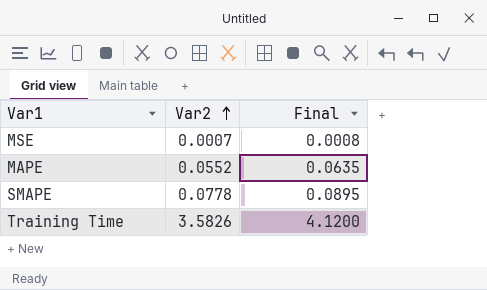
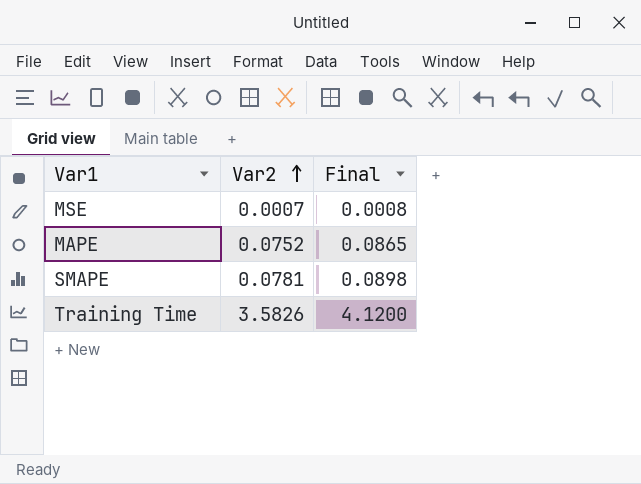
MAPE | Var2: 0.0552 -> 0.0752
MAPE | Final: 0.0635 -> 0.0865
SMAPE | Var2: 0.0778 -> 0.0781
SMAPE | Final: 0.0895 -> 0.0898

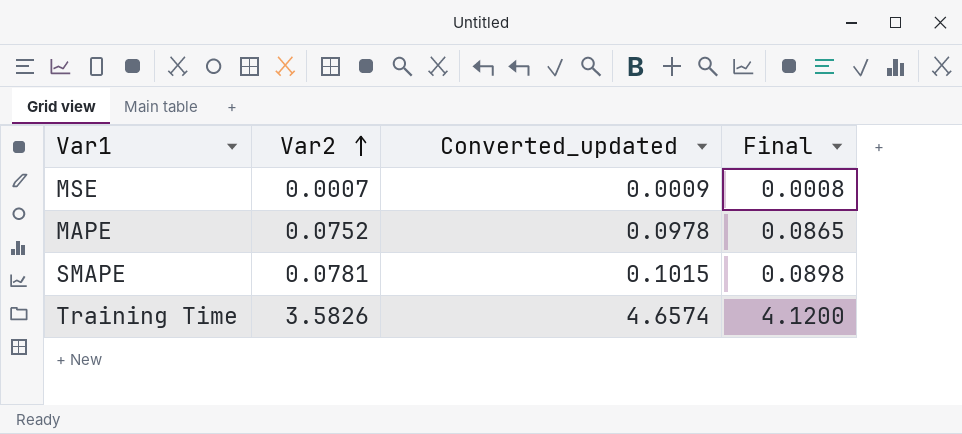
column Converted_updated | formula: none -> [Var2] * 1.3

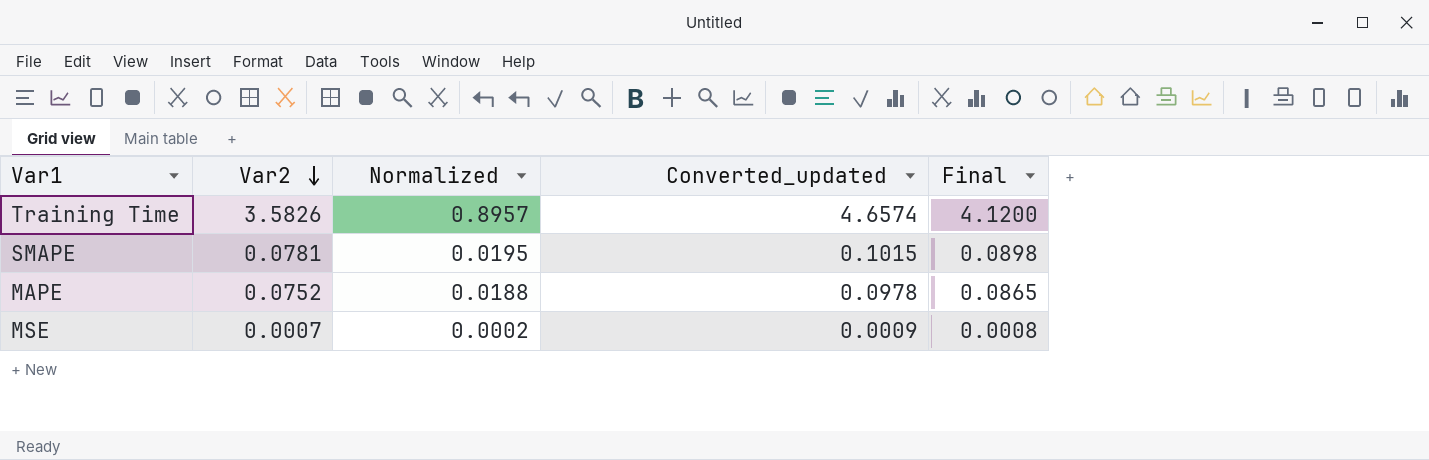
row order: Var2 ascending -> Var2 descending
column Normalized | formula: none -> [Var2] * 0.25

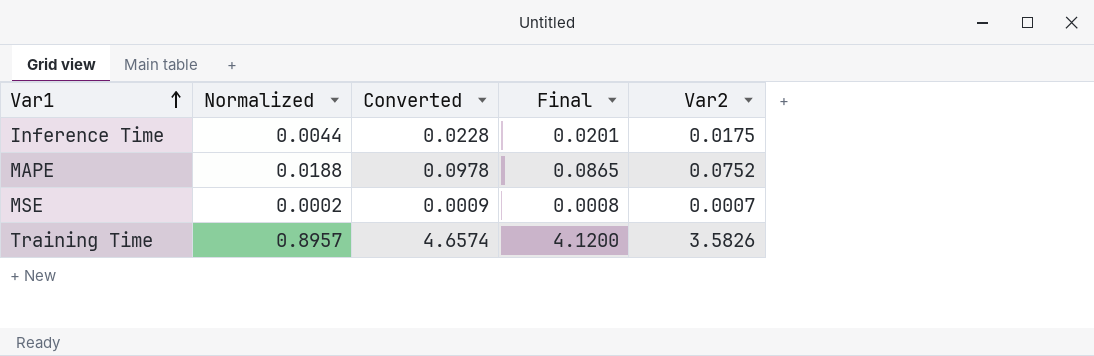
row order: Var2 descending -> Var1 ascending
column name: Converted_updated -> Converted
column Var2 | position: 2 -> 5
row SMAPE: 0.0781 | 0.0195 | 0.1015 | 0.0898 -> none
row Inference Time: none -> 0.0044 | 0.0228 | 0.0201 | 0.0175

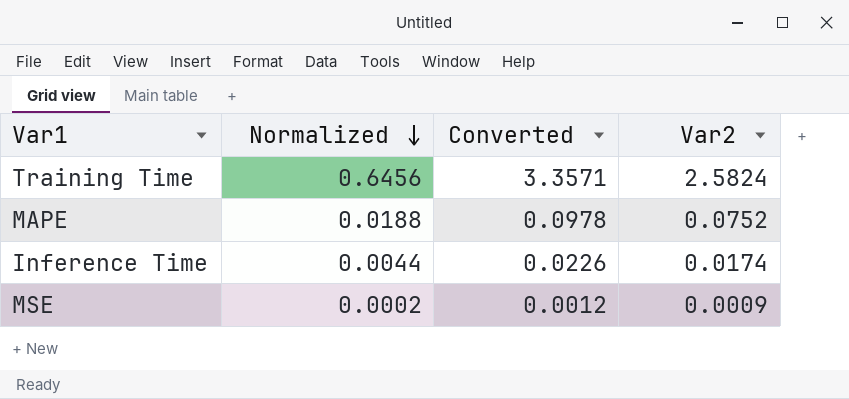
row order: Var1 ascending -> Normalized descending
column Final | formula: [Var2] * 1.15 -> none
Training Time | Normalized: 0.8957 -> 0.6456
Training Time | Converted: 4.6574 -> 3.3571
Training Time | Var2: 3.5826 -> 2.5824
Inference Time | Converted: 0.0228 -> 0.0226
Inference Time | Var2: 0.0175 -> 0.0174
MSE | Converted: 0.0009 -> 0.0012
MSE | Var2: 0.0007 -> 0.0009

